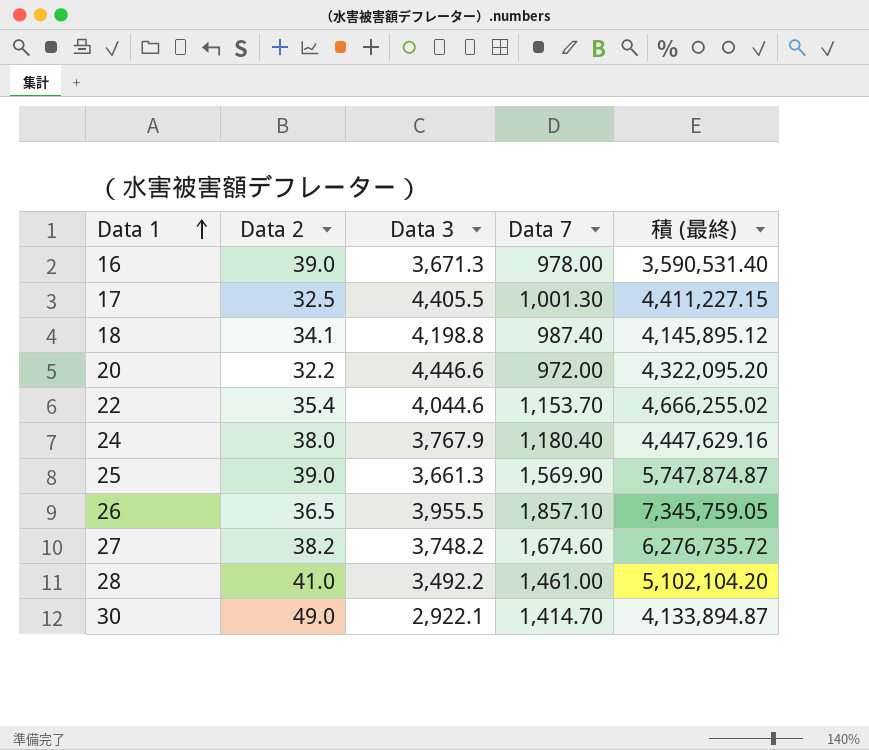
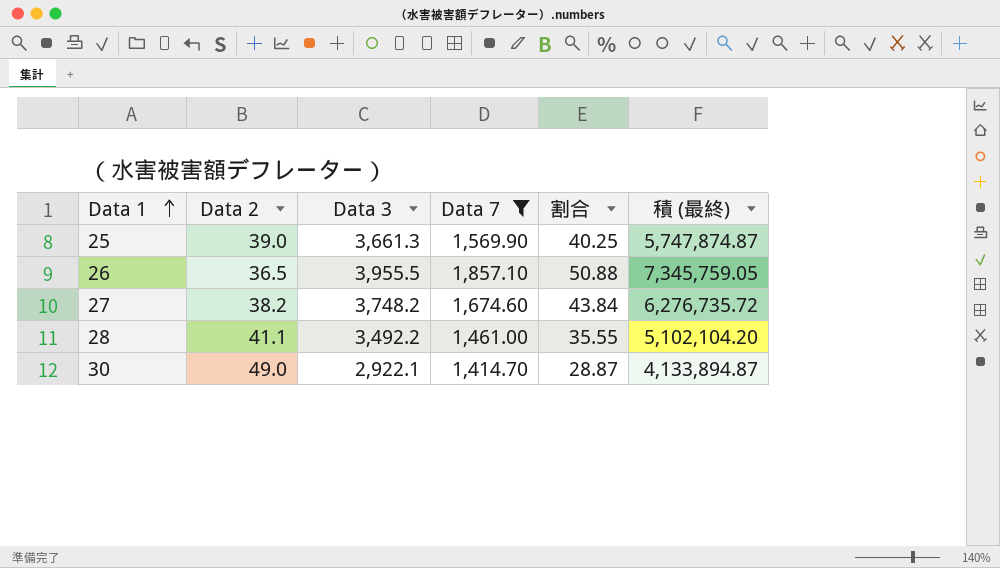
filter: none -> Data 7 >= 1,414.70
column 割合 | formula: none -> [Data 7] / [Data 2]
28 | Data 2: 41.0 -> 41.1

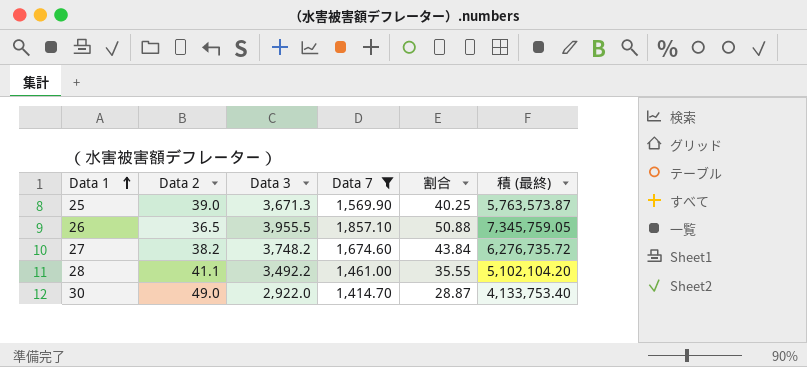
25 | Data 3: 3,661.3 -> 3,671.3
25 | 積 (最終): 5,747,874.87 -> 5,763,573.87
30 | Data 3: 2,922.1 -> 2,922.0
30 | 積 (最終): 4,133,894.87 -> 4,133,753.40

